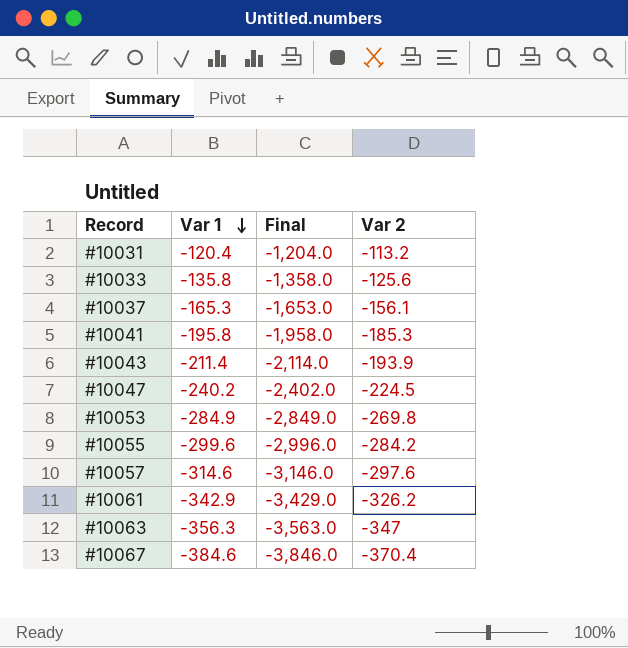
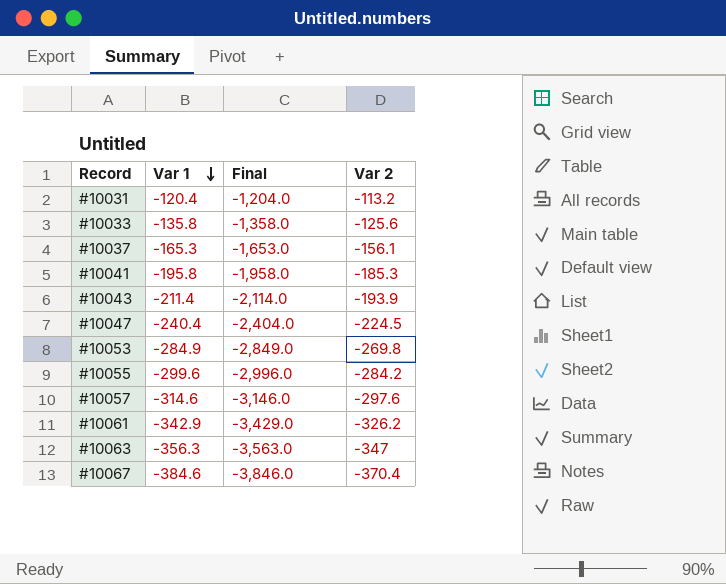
#10047 | Var 1: -240.2 -> -240.4
#10047 | Final: -2,402.0 -> -2,404.0

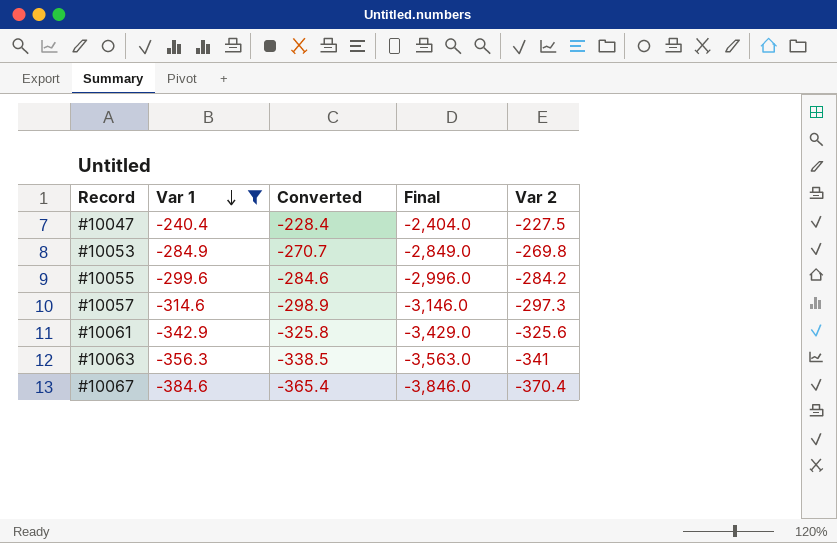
filter: none -> Var 1 <= -240.4
column Converted | formula: none -> [Var 1] * 0.95
#10047 | Var 2: -224.5 -> -227.5
#10057 | Var 2: -297.6 -> -297.3
#10061 | Var 2: -326.2 -> -325.6
#10063 | Var 2: -347 -> -341

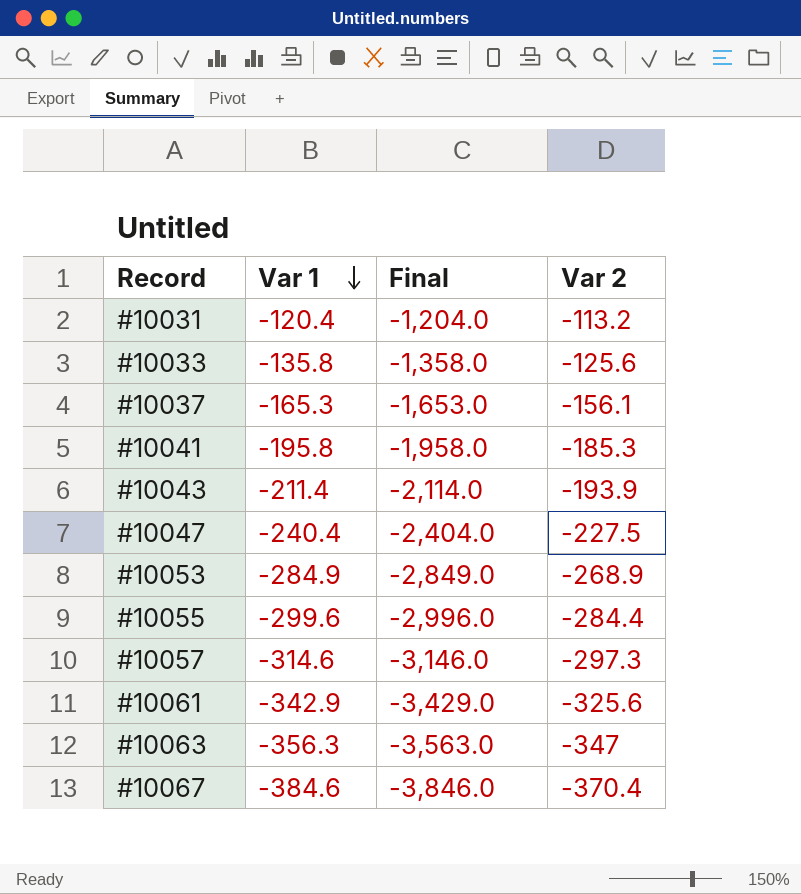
filter: Var 1 <= -240.4 -> none
column Converted | formula: [Var 1] * 0.95 -> none
#10053 | Var 2: -269.8 -> -268.9
#10055 | Var 2: -284.2 -> -284.4
#10063 | Var 2: -341 -> -347

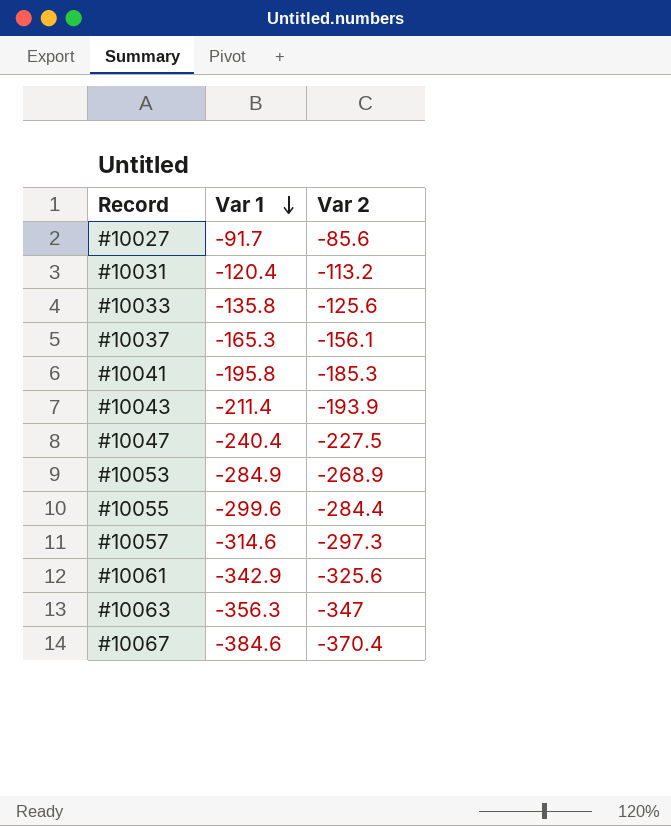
column Final | formula: [Var 1] * 10 -> none
row #10027: none -> -91.7 | -85.6

